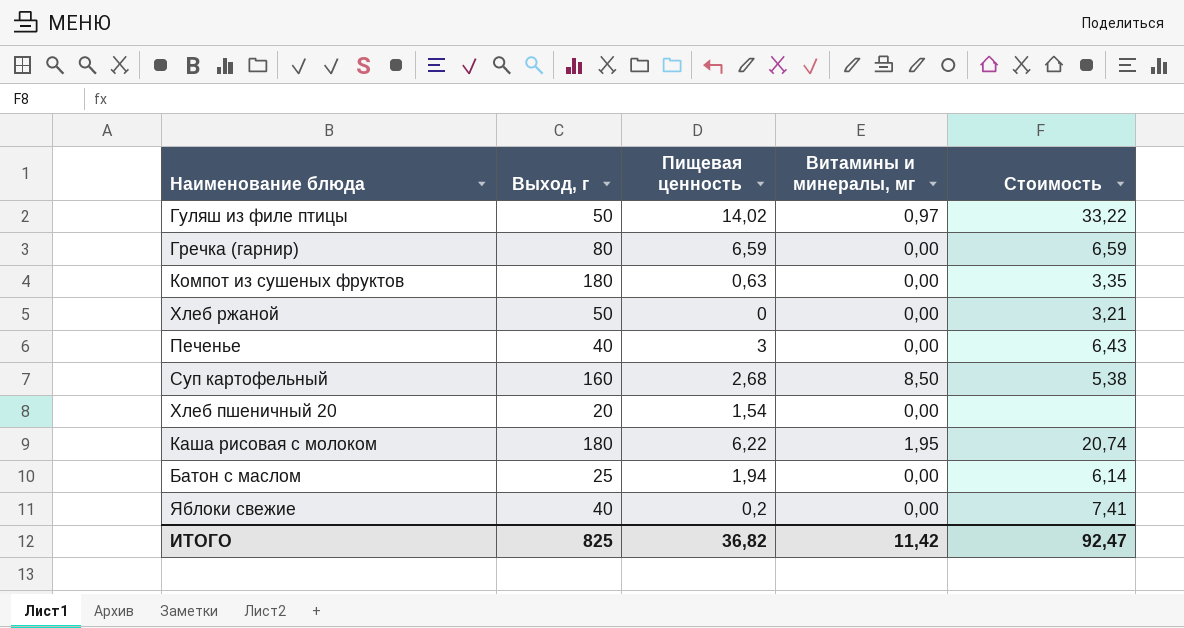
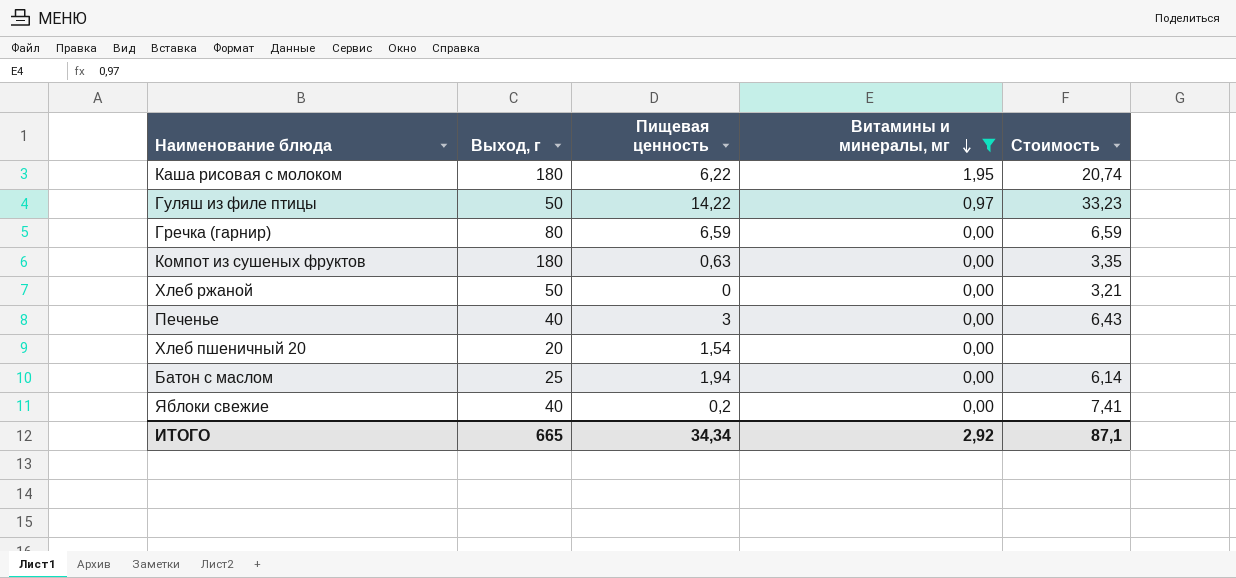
filter: none -> Витамины и минералы, мг != 8,50
row order: none -> Витамины и минералы, мг descending
Гуляш из филе птицы | Пищевая ценность: 14,02 -> 14,22
Гуляш из филе птицы | Стоимость: 33,22 -> 33,23
ИТОГО | Выход, г: 825 -> 665
ИТОГО | Пищевая ценность: 36,82 -> 34,34
ИТОГО | Витамины и минералы, мг: 11,42 -> 2,92
ИТОГО | Стоимость: 92,47 -> 87,1

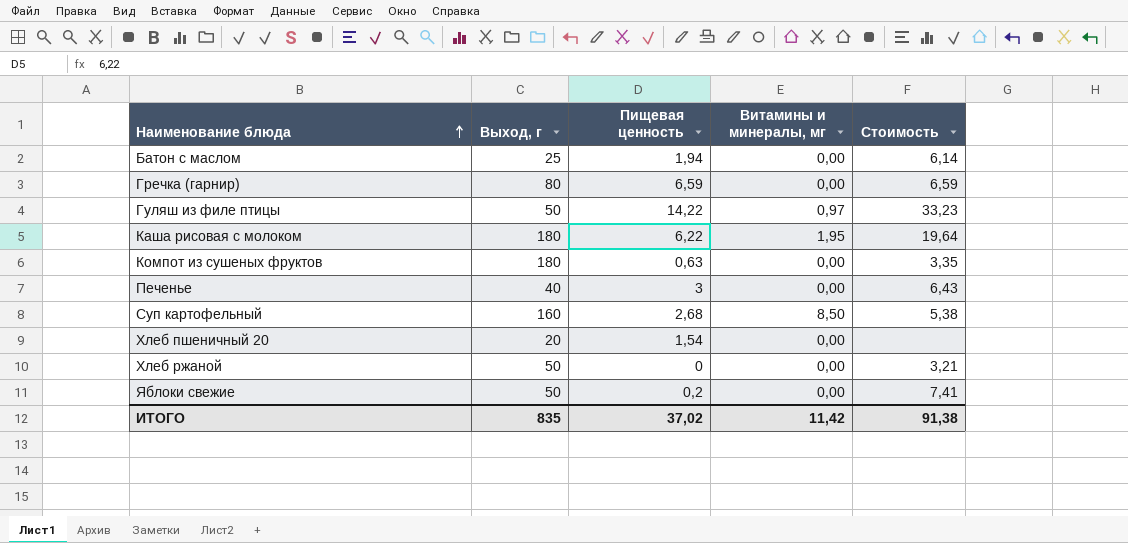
filter: Витамины и минералы, мг != 8,50 -> none
row order: Витамины и минералы, мг descending -> Наименование блюда ascending
Каша рисовая с молоком | Стоимость: 20,74 -> 19,64
Яблоки свежие | Выход, г: 40 -> 50
ИТОГО | Выход, г: 665 -> 835
ИТОГО | Пищевая ценность: 34,34 -> 37,02
ИТОГО | Витамины и минералы, мг: 2,92 -> 11,42
ИТОГО | Стоимость: 87,1 -> 91,38

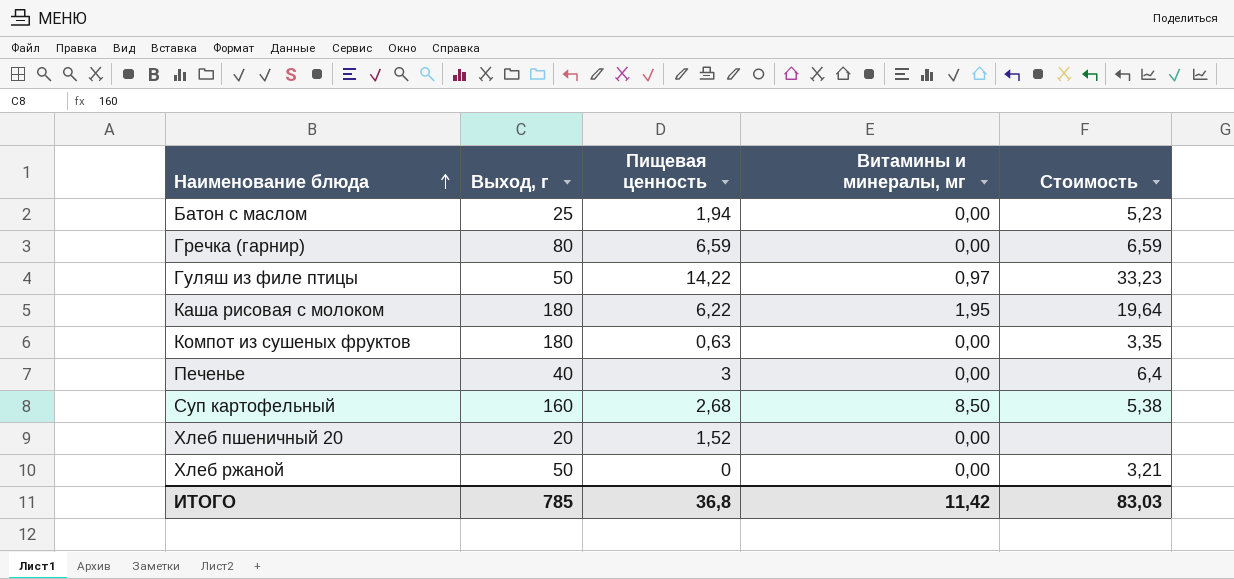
row Яблоки свежие: 50 | 0,2 | 0,00 | 7,41 -> none
Батон с маслом | Стоимость: 6,14 -> 5,23
Печенье | Стоимость: 6,43 -> 6,4
Хлеб пшеничный 20 | Пищевая ценность: 1,54 -> 1,52
ИТОГО | Выход, г: 835 -> 785
ИТОГО | Пищевая ценность: 37,02 -> 36,8
ИТОГО | Стоимость: 91,38 -> 83,03

